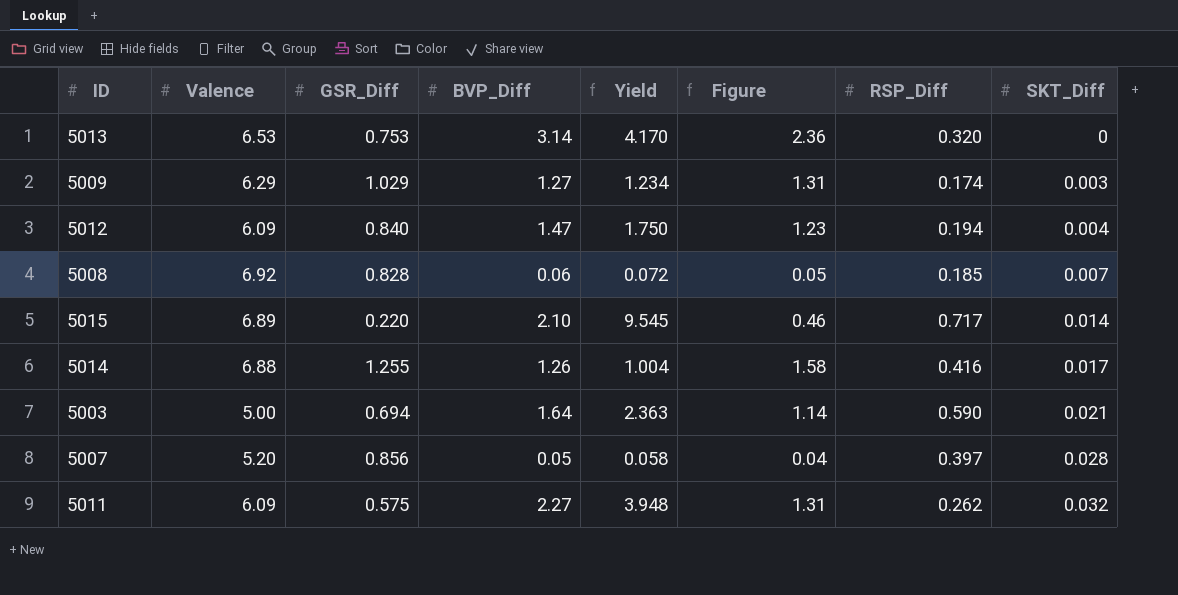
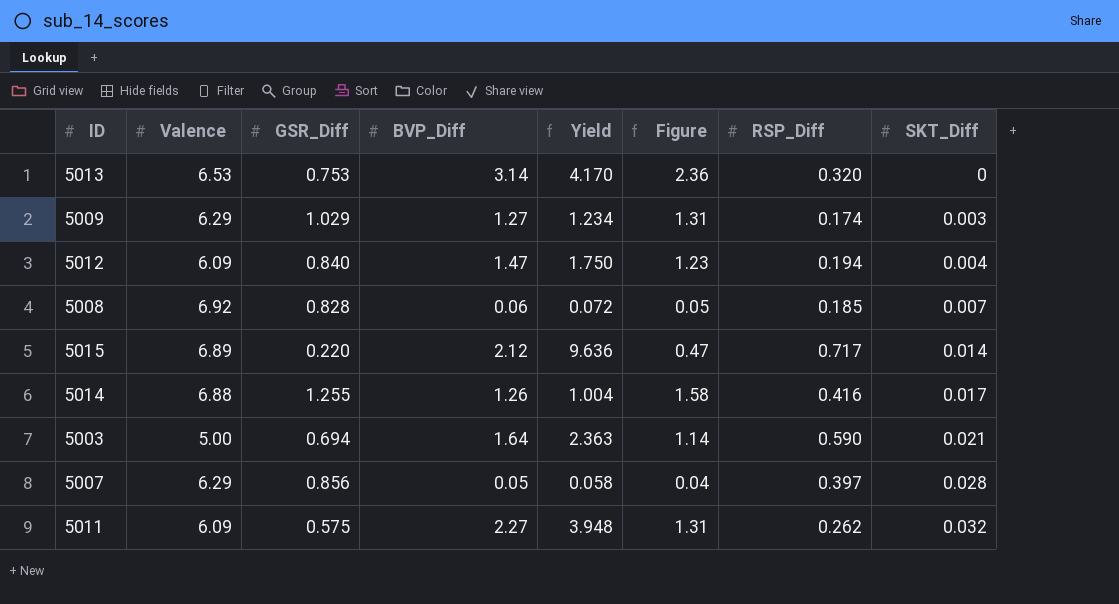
5015 | BVP_Diff: 2.10 -> 2.12
5015 | Yield: 9.545 -> 9.636
5015 | Figure: 0.46 -> 0.47
5007 | Valence: 5.20 -> 6.29

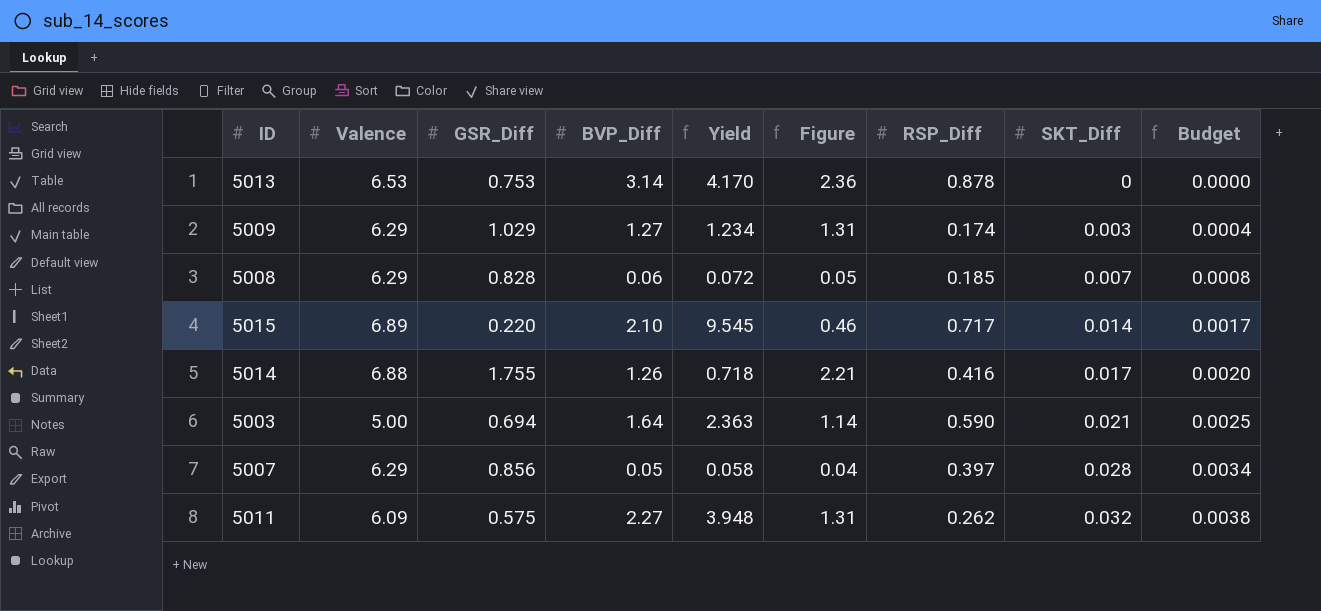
column Budget | formula: none -> [SKT_Diff] * 0.12
row 5012: 6.09 | 0.840 | 1.47 | 1.750 | 1.23 | 0.194 | 0.004 -> none
5013 | RSP_Diff: 0.320 -> 0.878
5008 | Valence: 6.92 -> 6.29
5015 | BVP_Diff: 2.12 -> 2.10
5015 | Yield: 9.636 -> 9.545
5015 | Figure: 0.47 -> 0.46
5014 | GSR_Diff: 1.255 -> 1.755
5014 | Yield: 1.004 -> 0.718
5014 | Figure: 1.58 -> 2.21

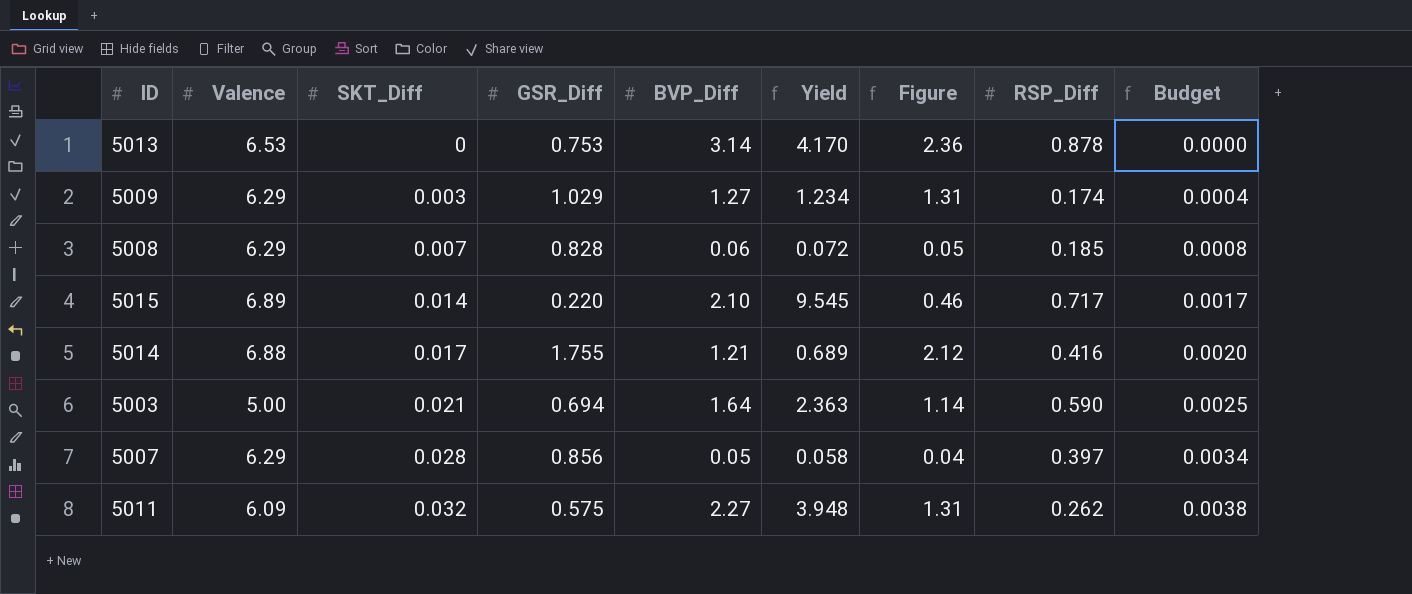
column SKT_Diff | position: 8 -> 3
5014 | BVP_Diff: 1.26 -> 1.21
5014 | Yield: 0.718 -> 0.689
5014 | Figure: 2.21 -> 2.12

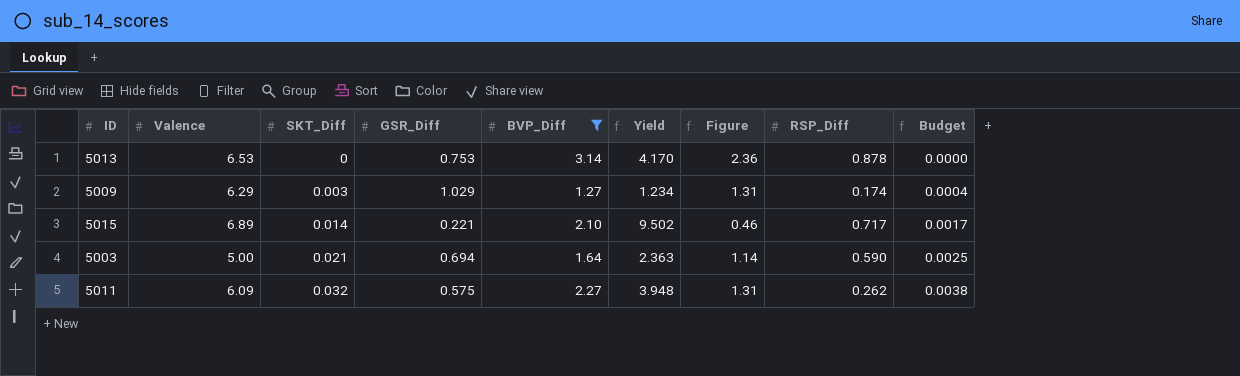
filter: none -> BVP_Diff >= 1.27
5015 | GSR_Diff: 0.220 -> 0.221
5015 | Yield: 9.545 -> 9.502

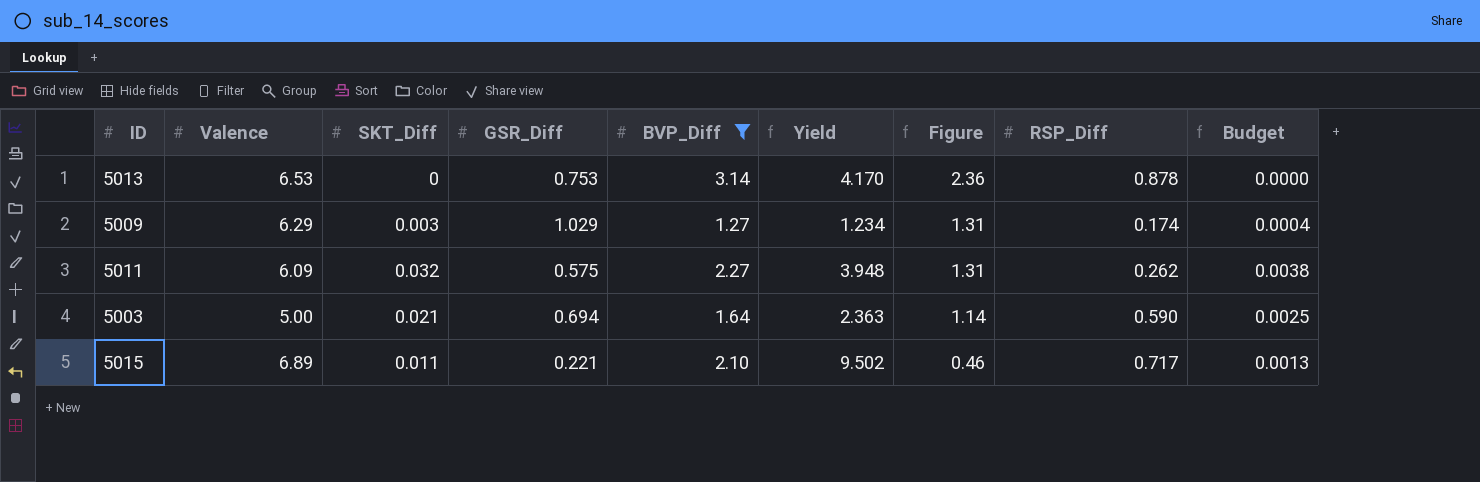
row order: SKT_Diff ascending -> Figure descending
5015 | SKT_Diff: 0.014 -> 0.011
5015 | Budget: 0.0017 -> 0.0013

